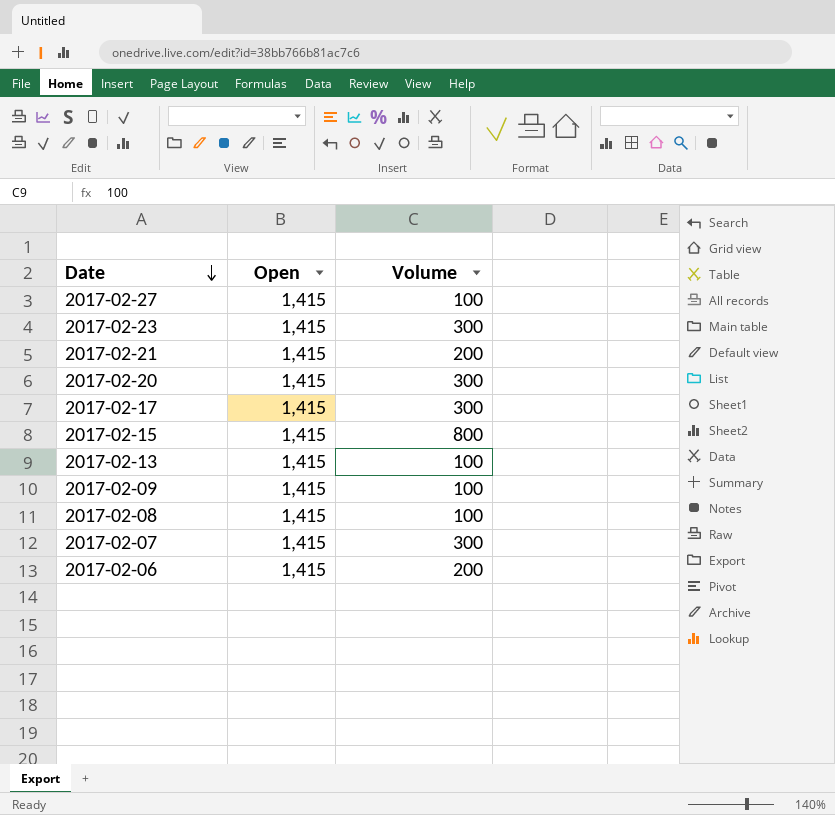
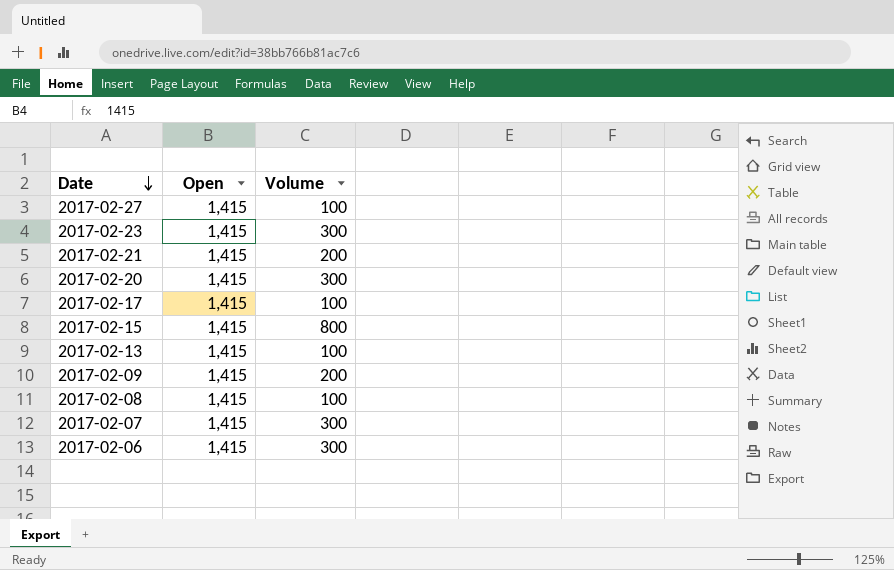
2017-02-17 | Volume: 300 -> 100
2017-02-09 | Volume: 100 -> 200
2017-02-06 | Volume: 200 -> 300

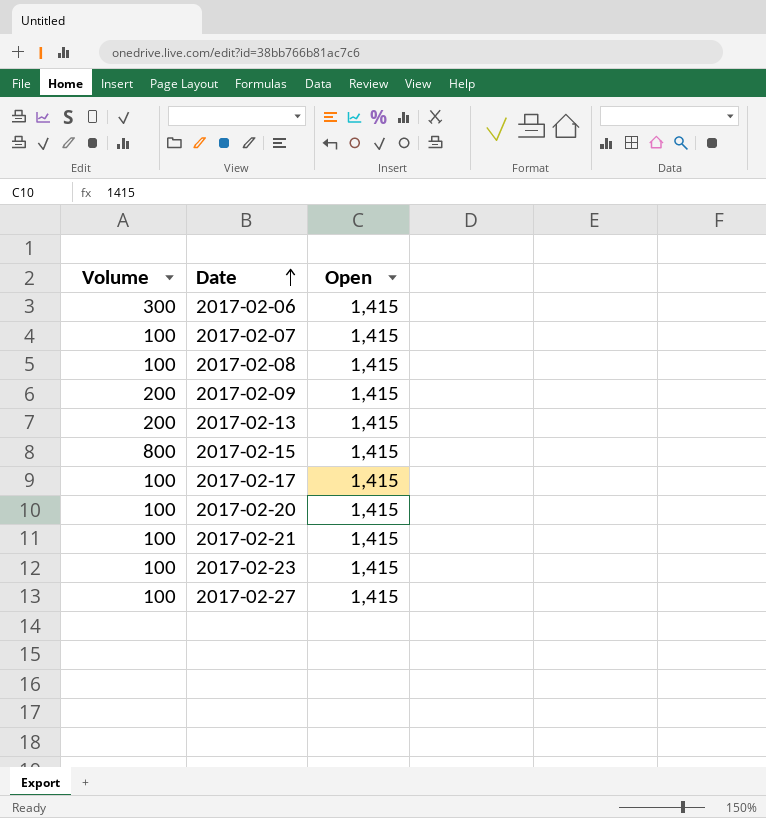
row order: Date descending -> Date ascending
column Volume | position: 3 -> 1
2017-02-07 | Volume: 300 -> 100
2017-02-13 | Volume: 100 -> 200
2017-02-20 | Volume: 300 -> 100
2017-02-21 | Volume: 200 -> 100
2017-02-23 | Volume: 300 -> 100

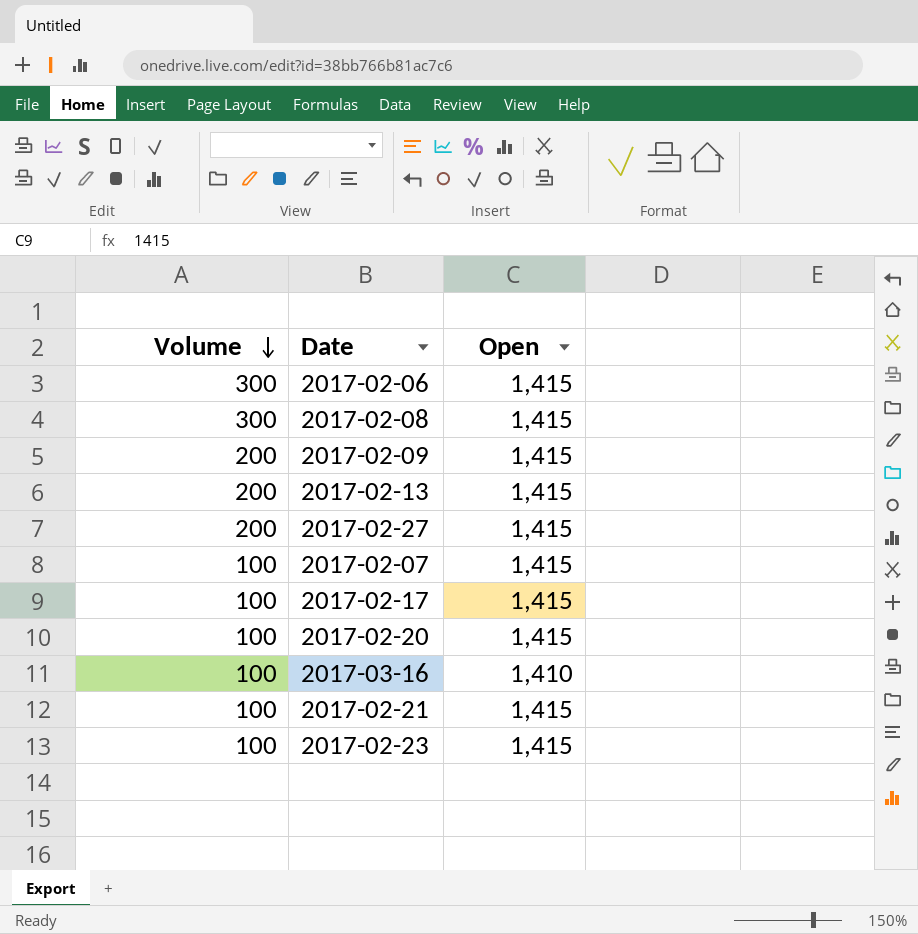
row order: Date ascending -> Volume descending
row 2017-02-15: 800 | 1,415 -> none
2017-02-08 | Volume: 100 -> 300
2017-02-27 | Volume: 100 -> 200
row 2017-03-16: none -> 100 | 1,410

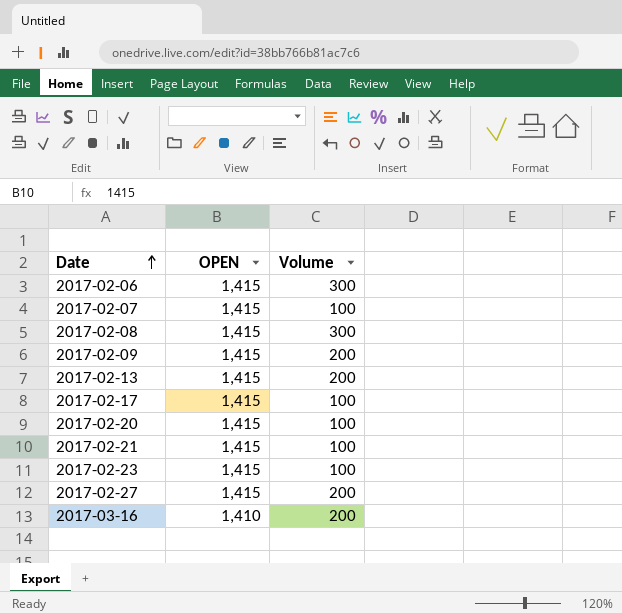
row order: Volume descending -> Date ascending
column name: Open -> OPEN
column Volume | position: 1 -> 3
2017-03-16 | Volume: 100 -> 200

